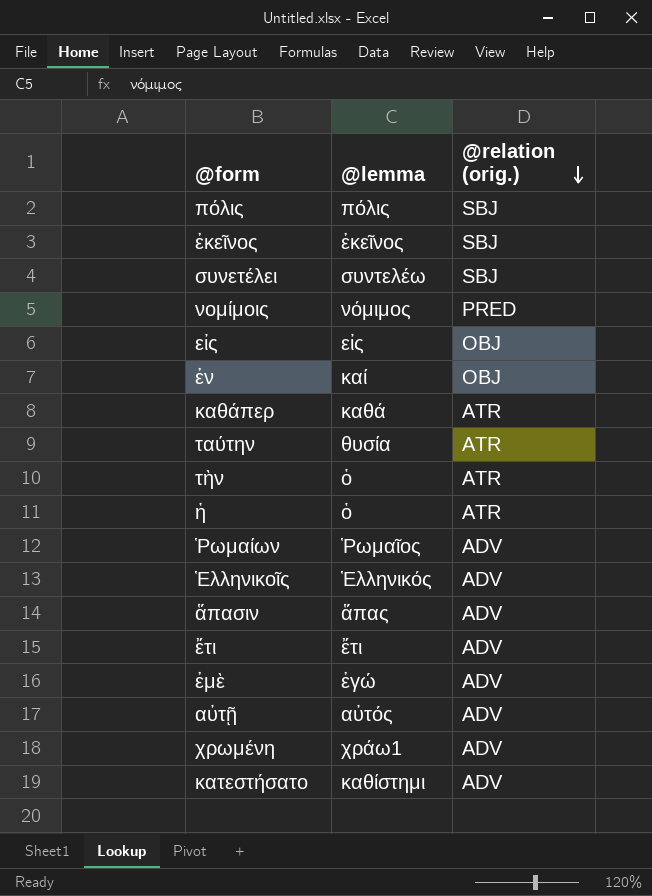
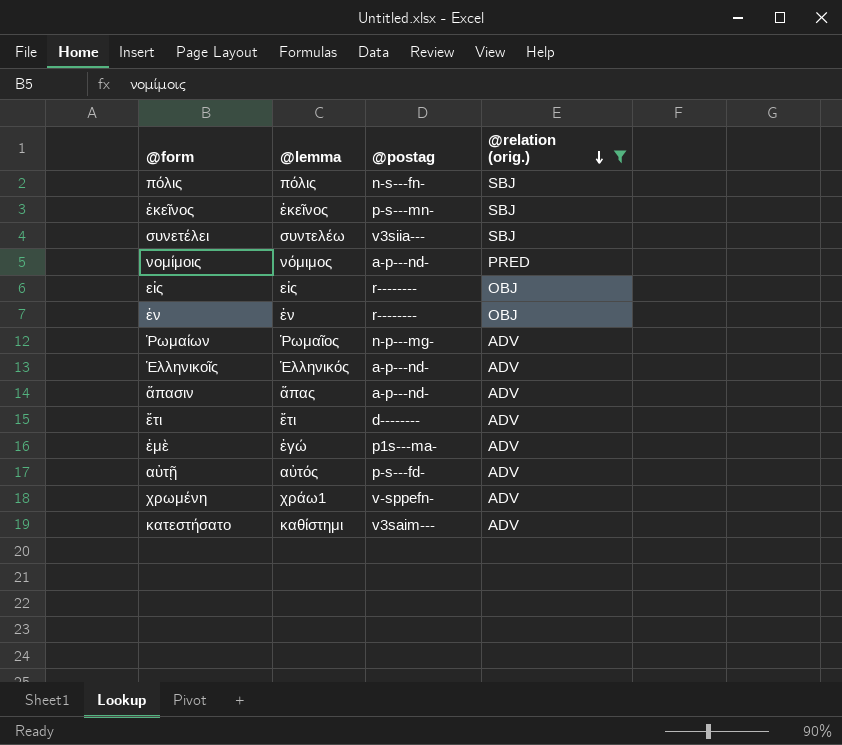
filter: none -> @relation (orig.) != ATR
column @postag | position: none -> 3
ἐν | @lemma: καί -> ἐν

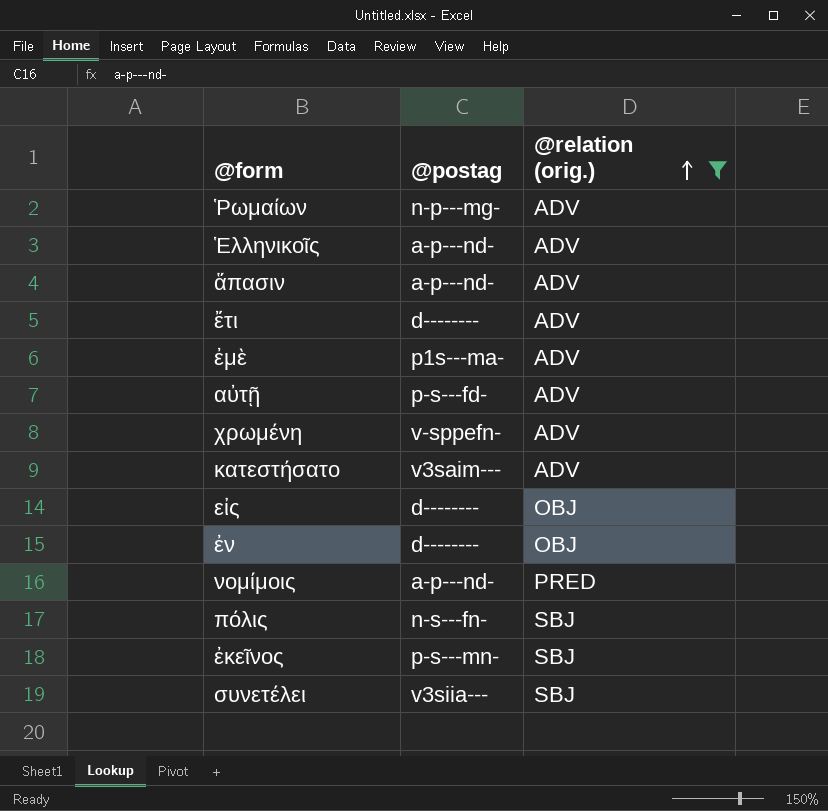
row order: @relation (orig.) descending -> @relation (orig.) ascending
column @lemma | position: 2 -> none
εἰς | @postag: r-------- -> d--------
ἐν | @postag: r-------- -> d--------

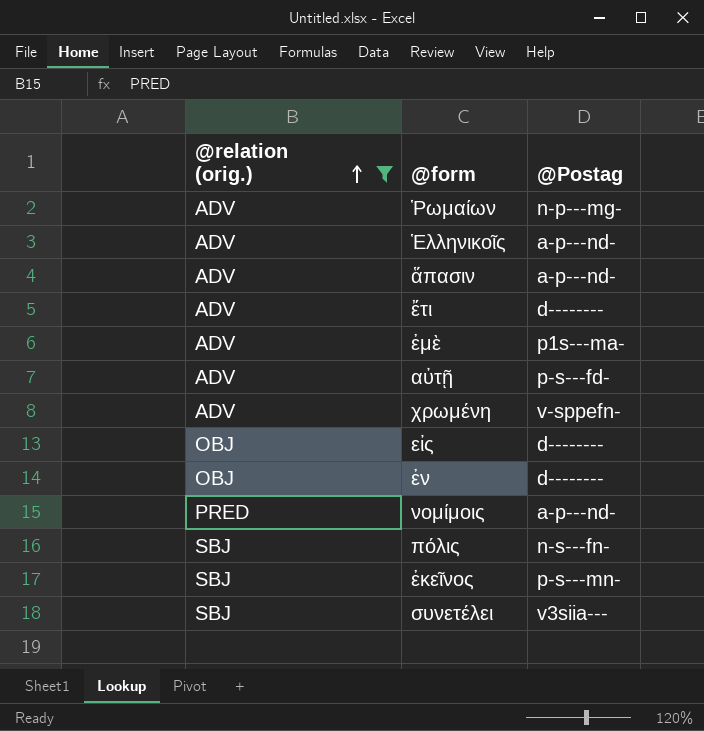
column @relation (orig.) | position: 3 -> 1
column name: @postag -> @Postag
row κατεστήσατο: v3saim--- | ADV -> none

